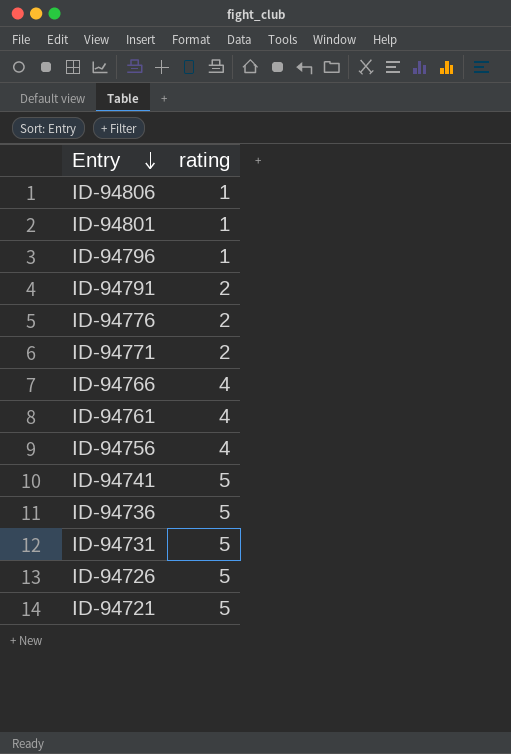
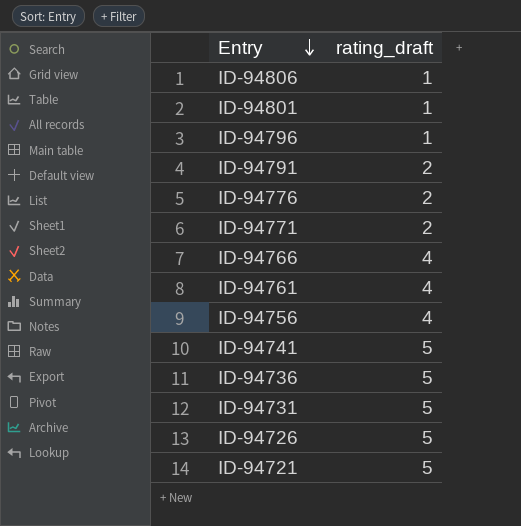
column name: rating -> rating_draft

